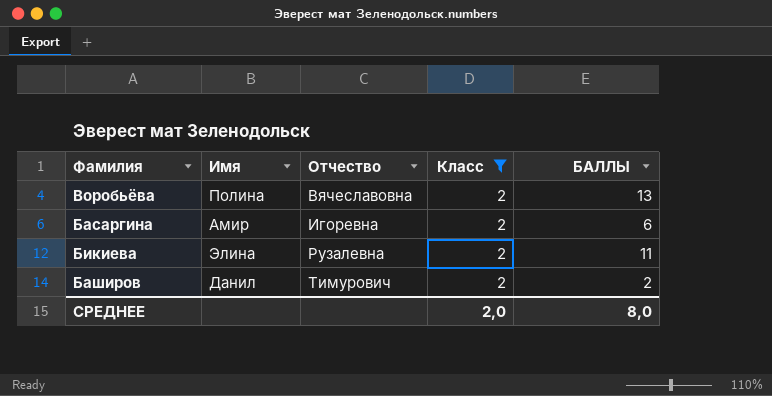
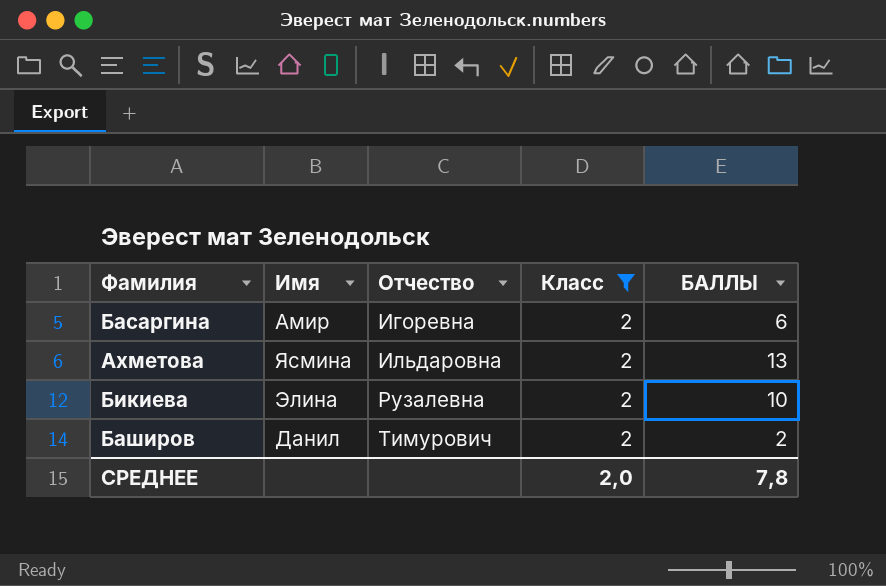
row Воробьёва: Полина | Вячеславовна | 2 | 13 -> none
row Ахметова: none -> Ясмина | Ильдаровна | 2 | 13
Бикиева | БАЛЛЫ: 11 -> 10
СРЕДНЕЕ | БАЛЛЫ: 8,0 -> 7,8

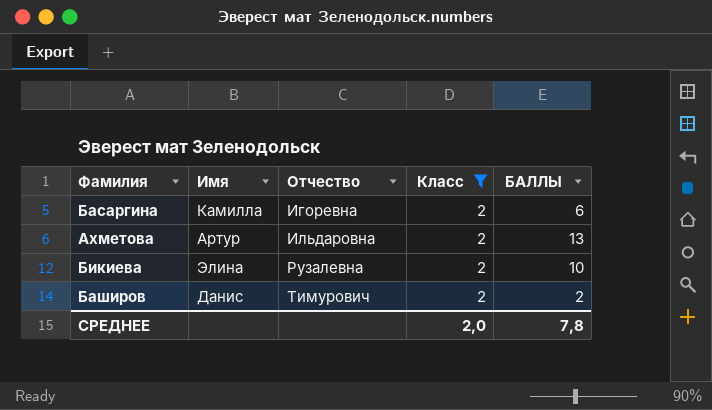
Басаргина | Имя: Амир -> Камилла
Ахметова | Имя: Ясмина -> Артур
Баширов | Имя: Данил -> Данис

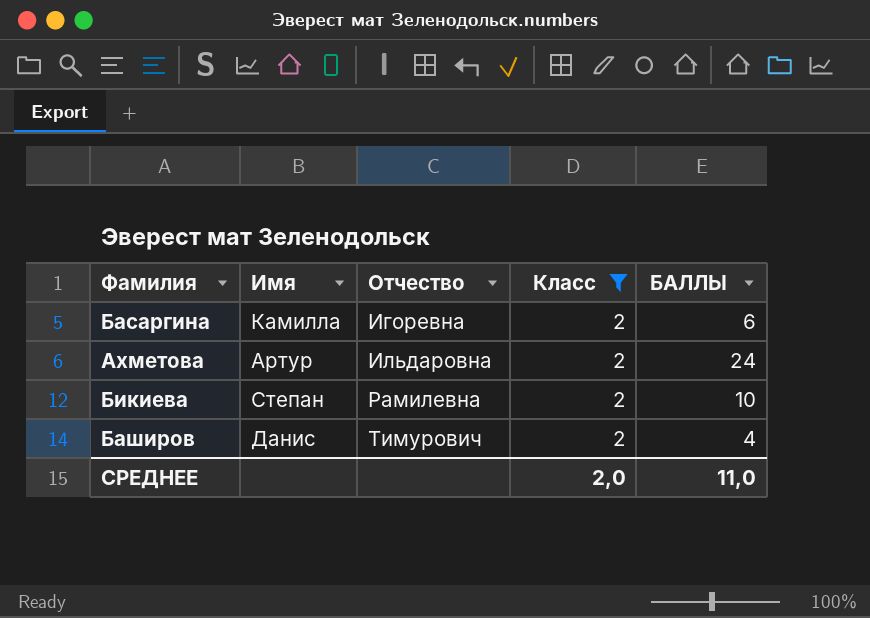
Ахметова | БАЛЛЫ: 13 -> 24
Бикиева | Имя: Элина -> Степан
Бикиева | Отчество: Рузалевна -> Рамилевна
Баширов | БАЛЛЫ: 2 -> 4
СРЕДНЕЕ | БАЛЛЫ: 7,8 -> 11,0

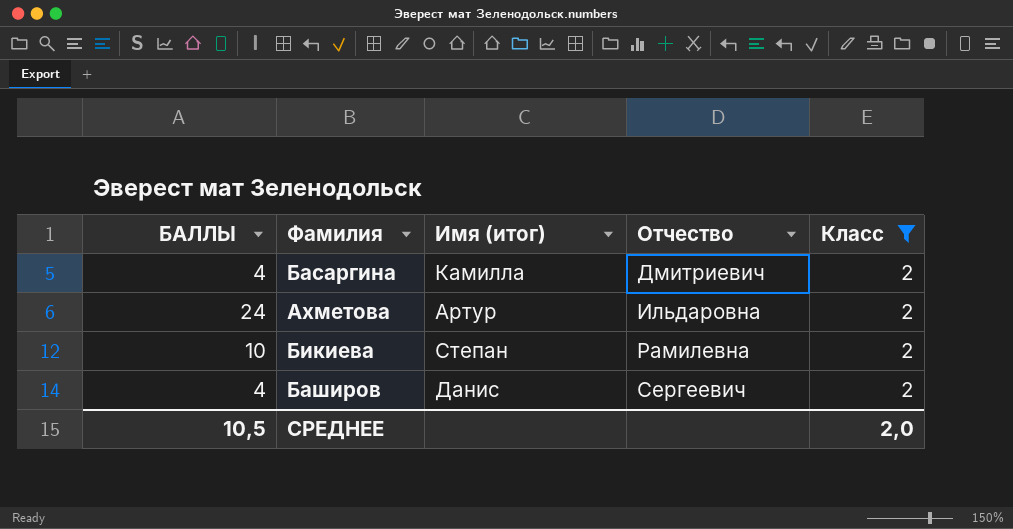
column БАЛЛЫ | position: 5 -> 1
column name: Имя -> Имя (итог)
Басаргина | БАЛЛЫ: 6 -> 4
Басаргина | Отчество: Игоревна -> Дмитриевич
Баширов | Отчество: Тимурович -> Сергеевич
СРЕДНЕЕ | БАЛЛЫ: 11,0 -> 10,5

